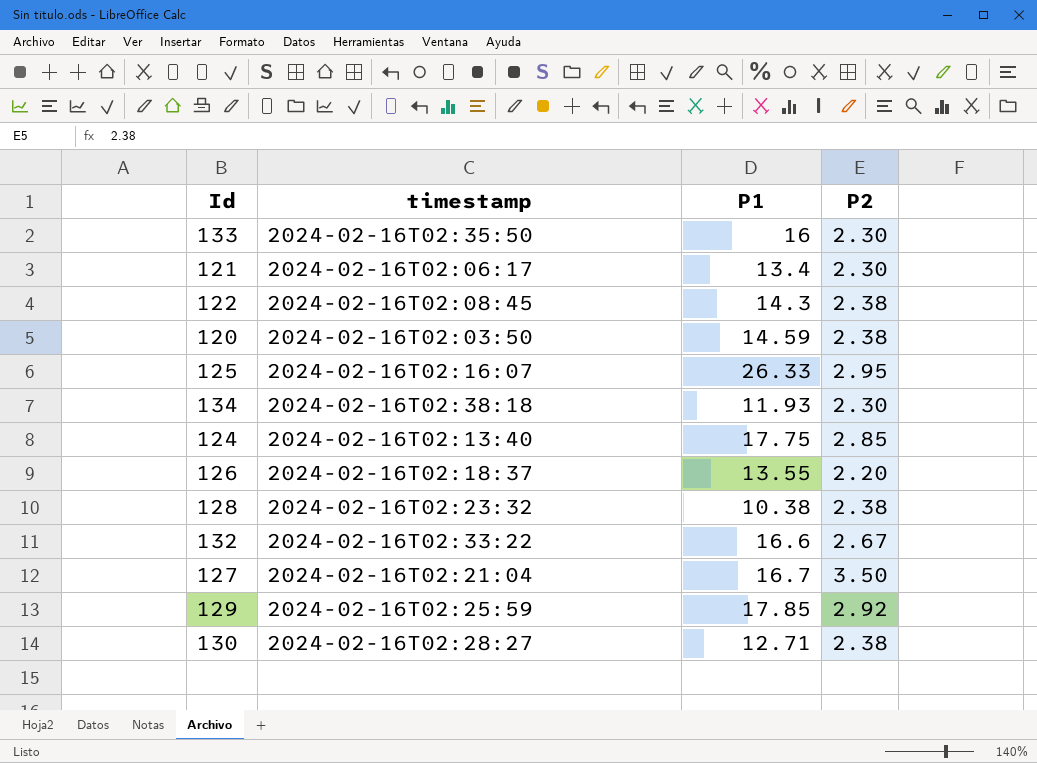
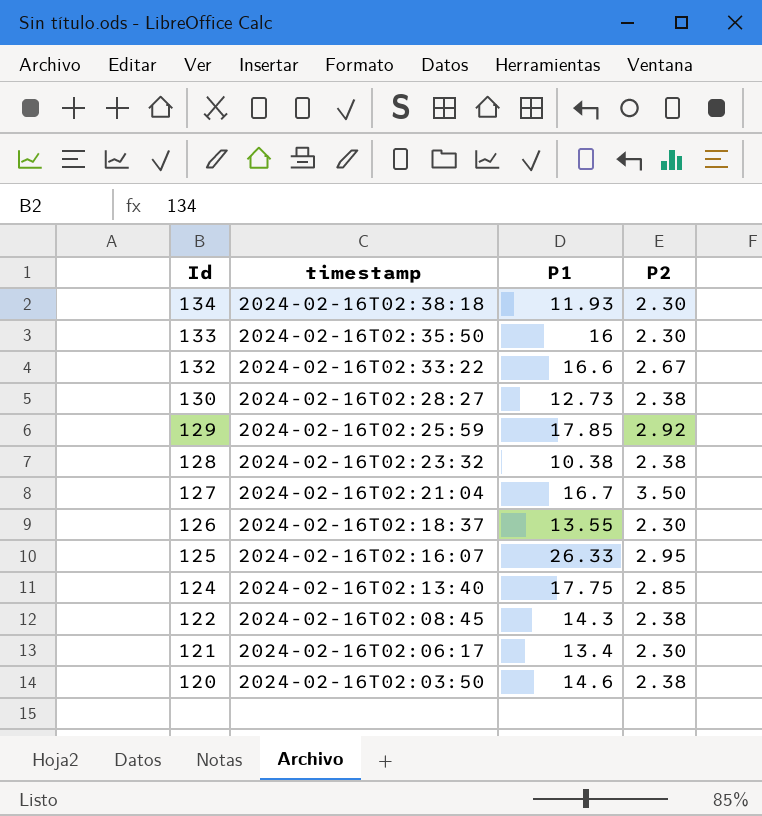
row order: none -> Id descending
130 | P1: 12.71 -> 12.73
126 | P2: 2.20 -> 2.30
120 | P1: 14.59 -> 14.6

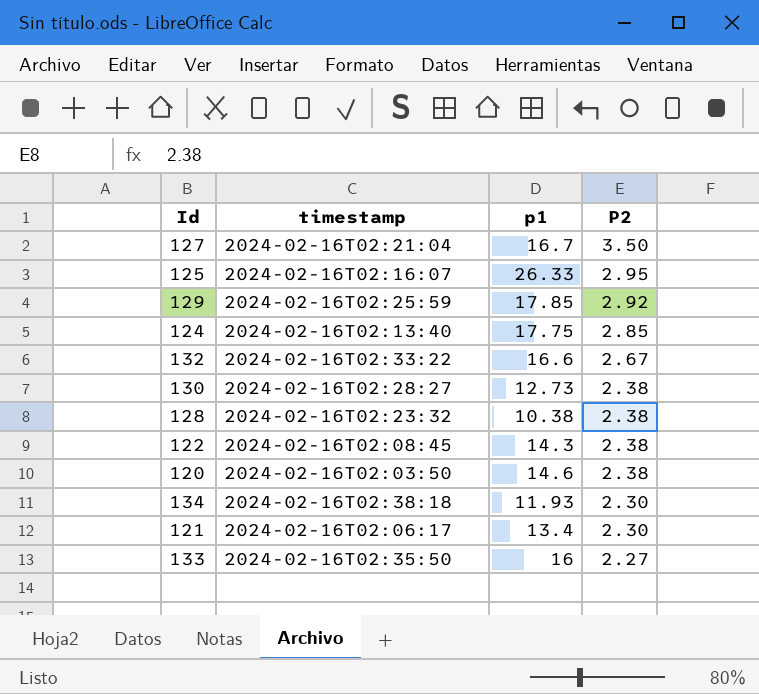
row order: Id descending -> P2 descending
column name: P1 -> p1
row 126: 2024-02-16T02:18:37 | 13.55 | 2.30 -> none
133 | P2: 2.30 -> 2.27

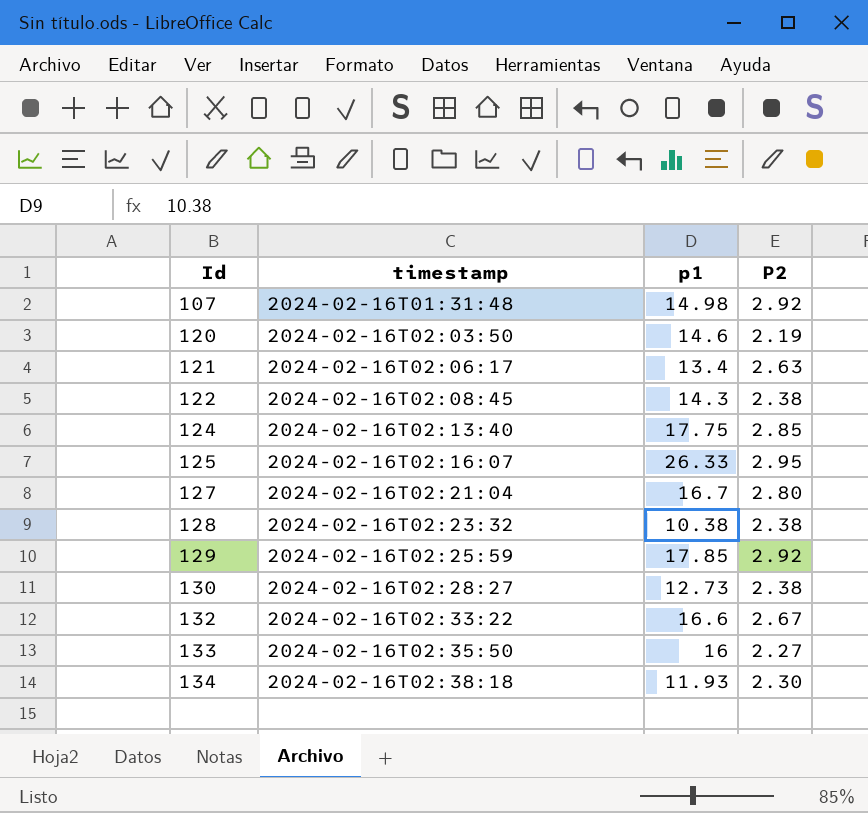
row order: P2 descending -> Id ascending
row 107: none -> 2024-02-16T01:31:48 | 14.98 | 2.92
120 | P2: 2.38 -> 2.19
121 | P2: 2.30 -> 2.63
127 | P2: 3.50 -> 2.80

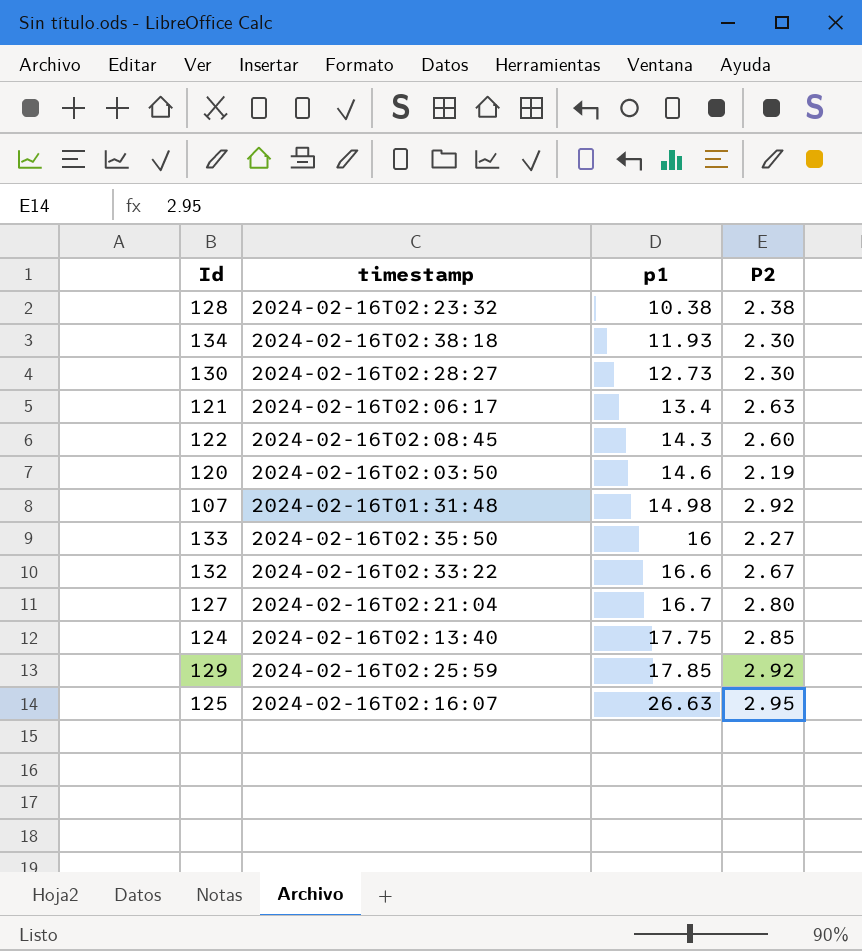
row order: Id ascending -> p1 ascending
130 | P2: 2.38 -> 2.30
122 | P2: 2.38 -> 2.60
125 | p1: 26.33 -> 26.63

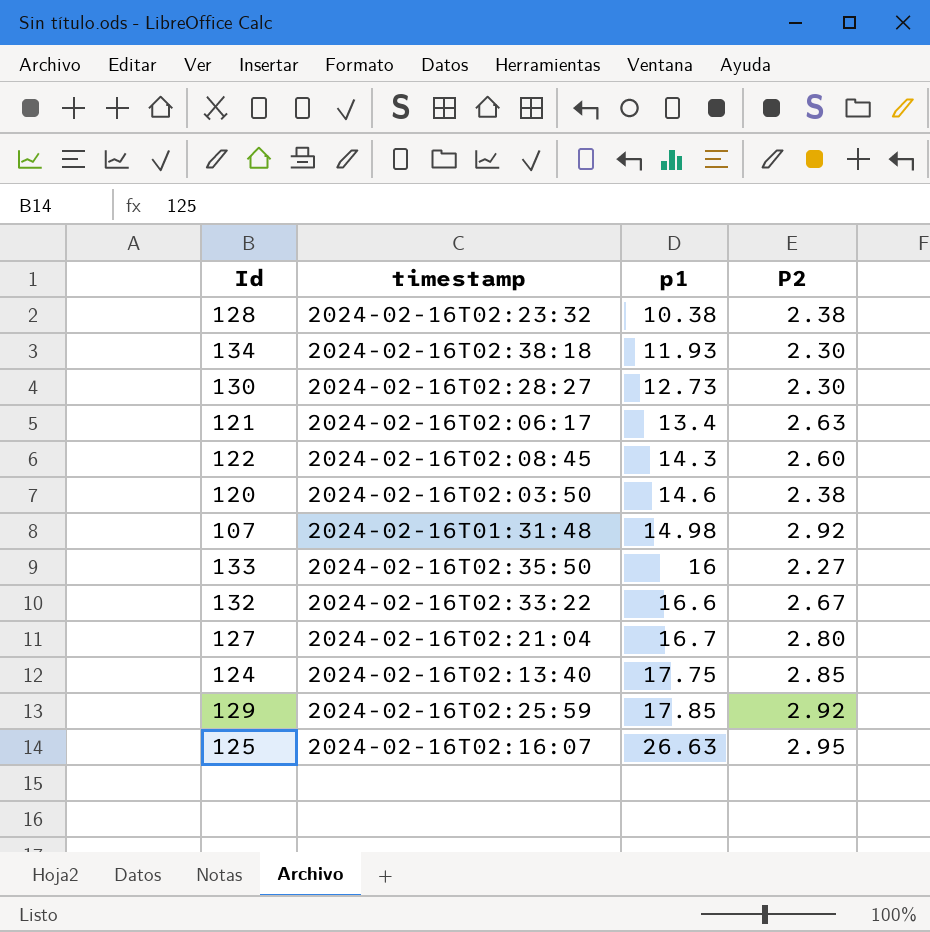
120 | P2: 2.19 -> 2.38

